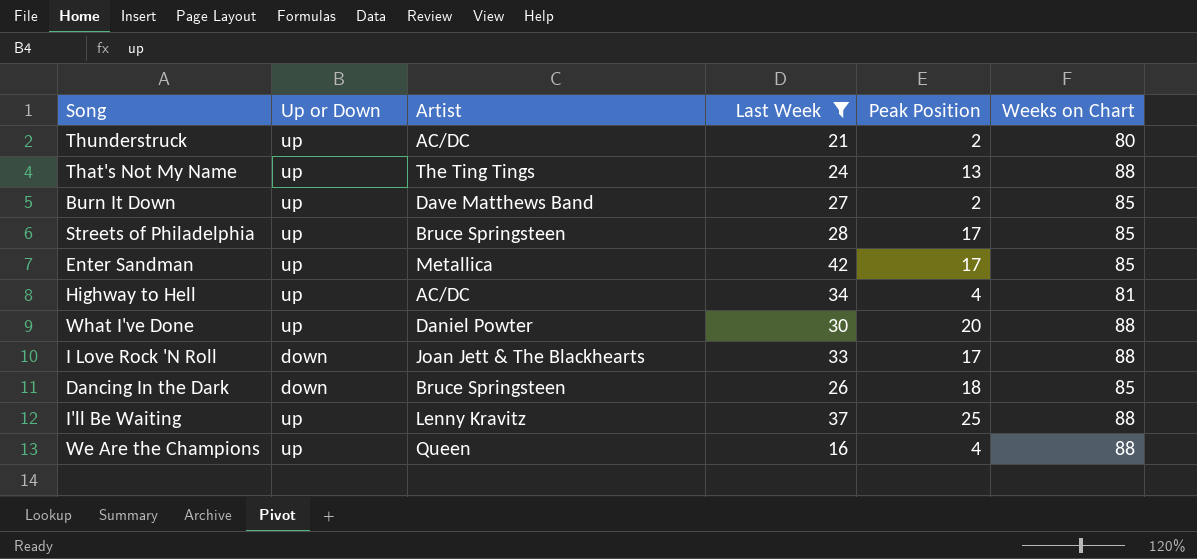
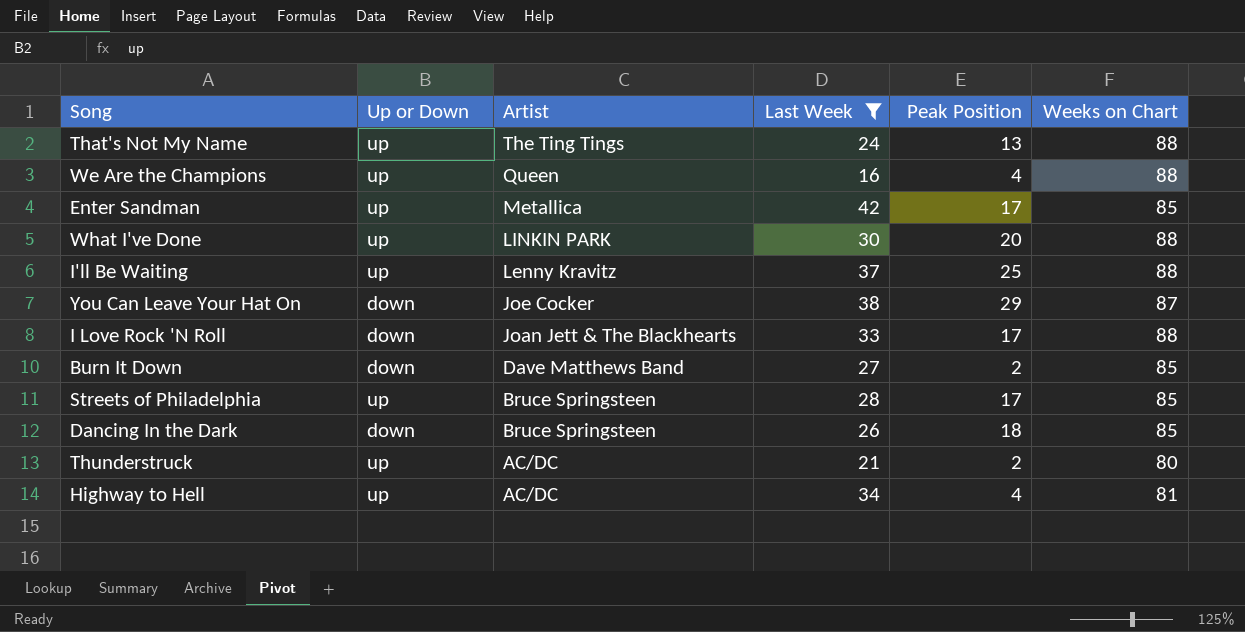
row order: none -> Artist descending
What I've Done | Artist: Daniel Powter -> LINKIN PARK
row You Can Leave Your Hat On: none -> down | Joe Cocker | 38 | 29 | 87
Burn It Down | Up or Down: up -> down

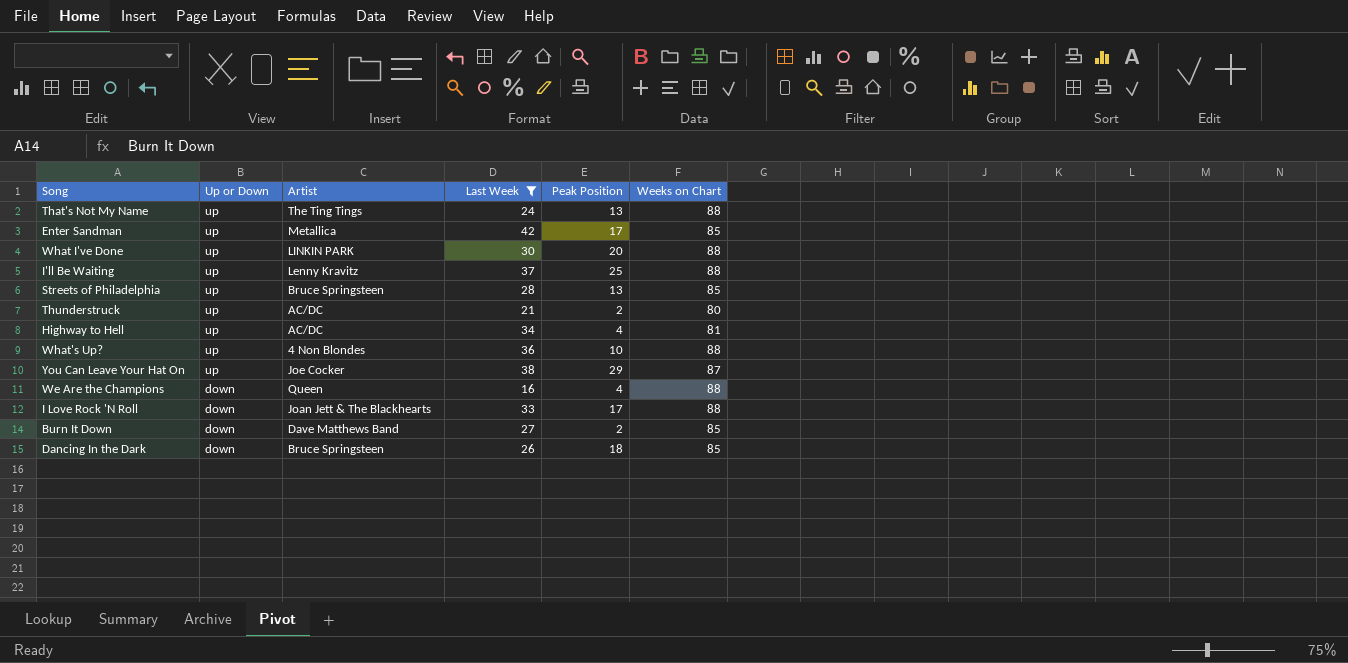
row order: Artist descending -> Up or Down descending
Streets of Philadelphia | Peak Position: 17 -> 13
row What's Up?: none -> up | 4 Non Blondes | 36 | 10 | 88
You Can Leave Your Hat On | Up or Down: down -> up
We Are the Champions | Up or Down: up -> down

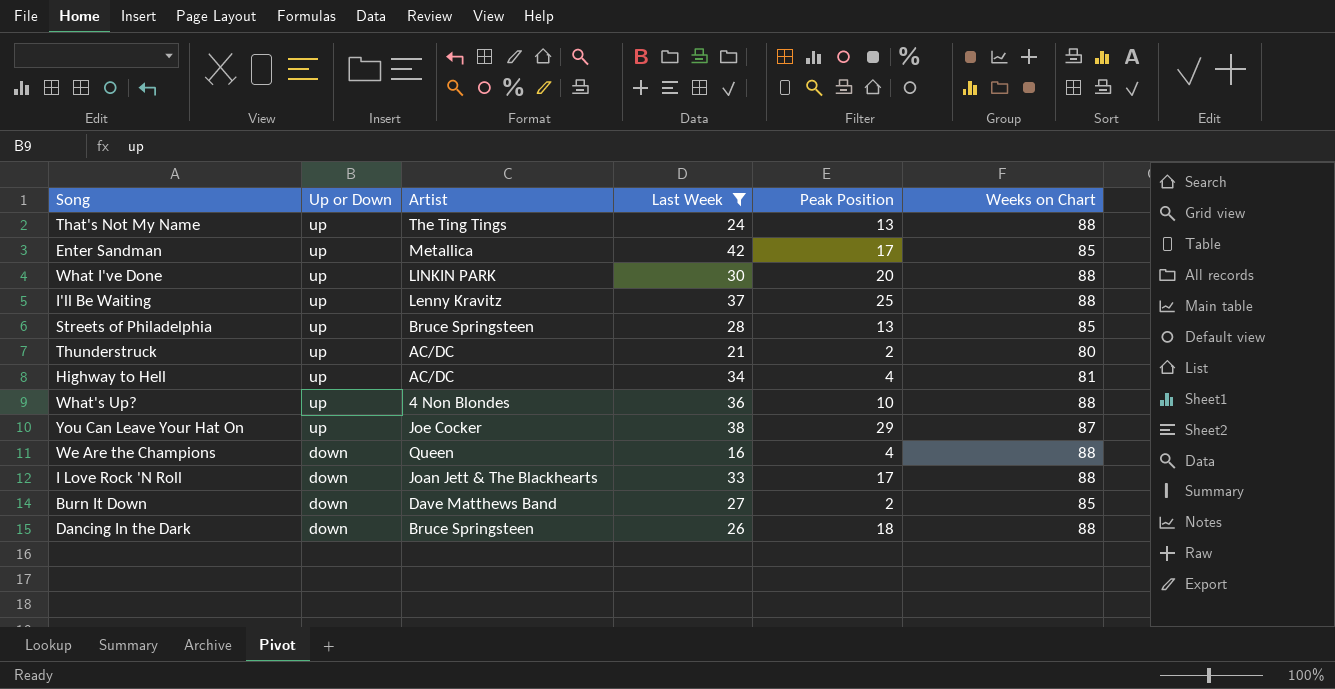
Dancing In the Dark | Weeks on Chart: 85 -> 88

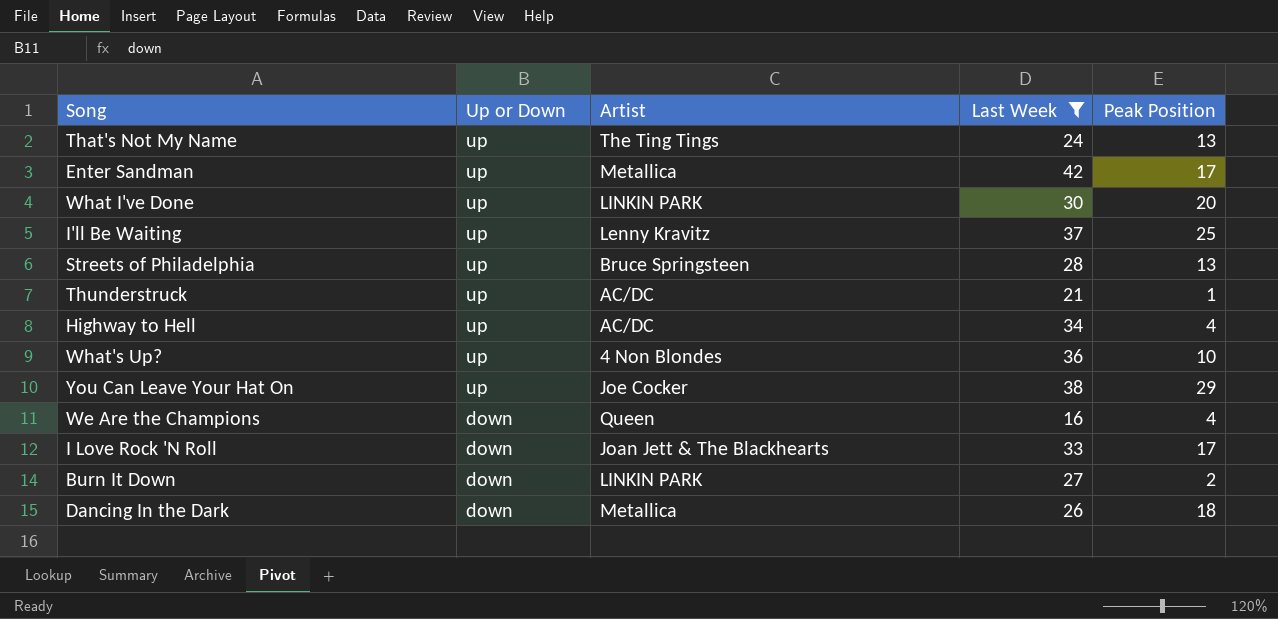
column Weeks on Chart | position: 6 -> none
Thunderstruck | Peak Position: 2 -> 1
Burn It Down | Artist: Dave Matthews Band -> LINKIN PARK
Dancing In the Dark | Artist: Bruce Springsteen -> Metallica

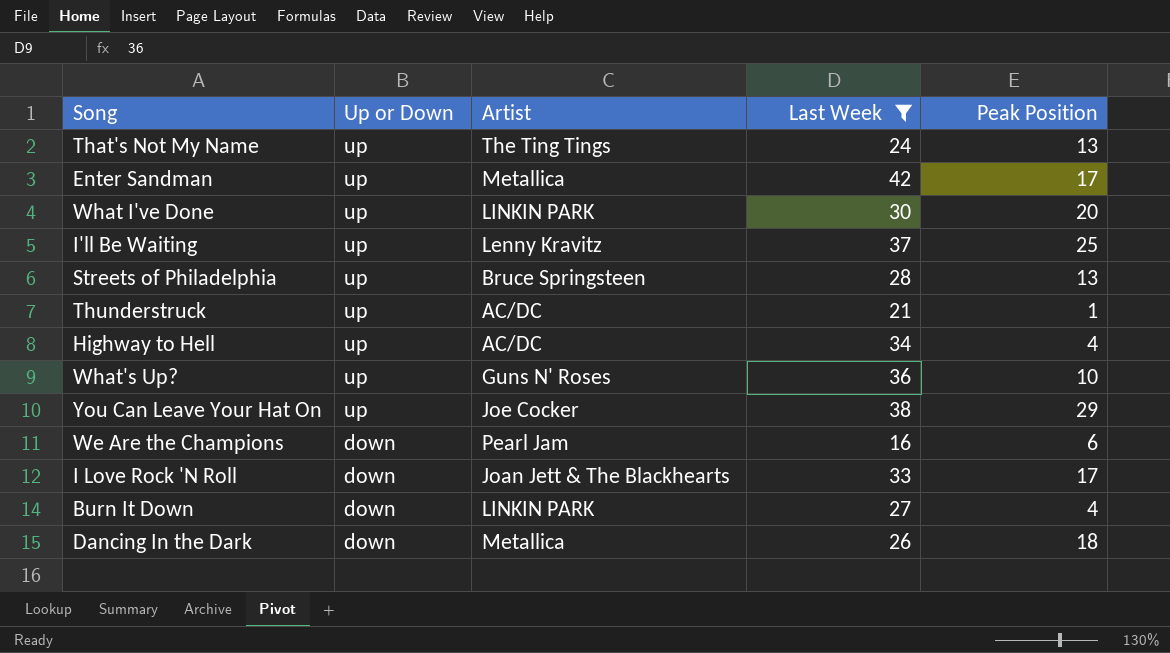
What's Up? | Artist: 4 Non Blondes -> Guns N' Roses
We Are the Champions | Artist: Queen -> Pearl Jam
We Are the Champions | Peak Position: 4 -> 6
Burn It Down | Peak Position: 2 -> 4

